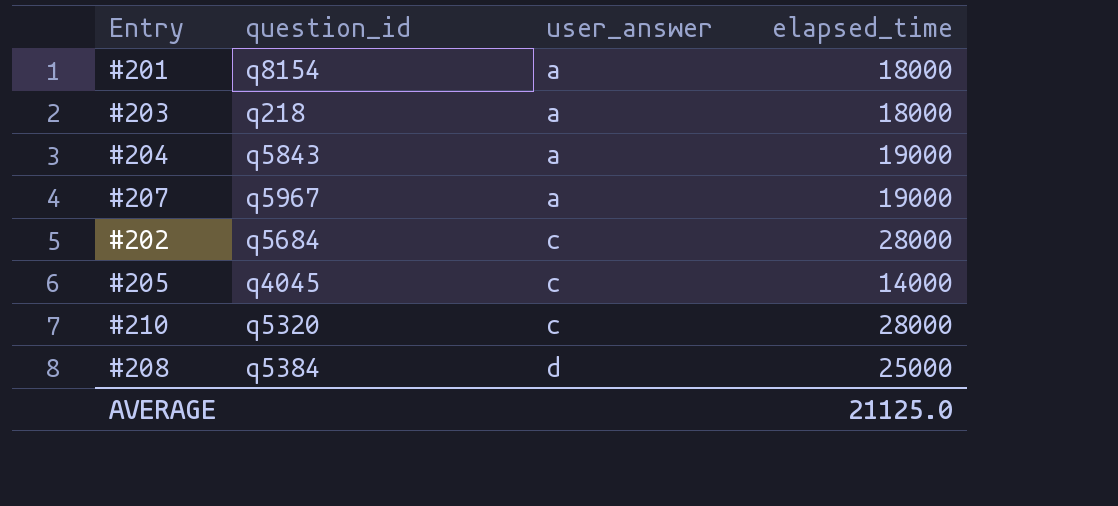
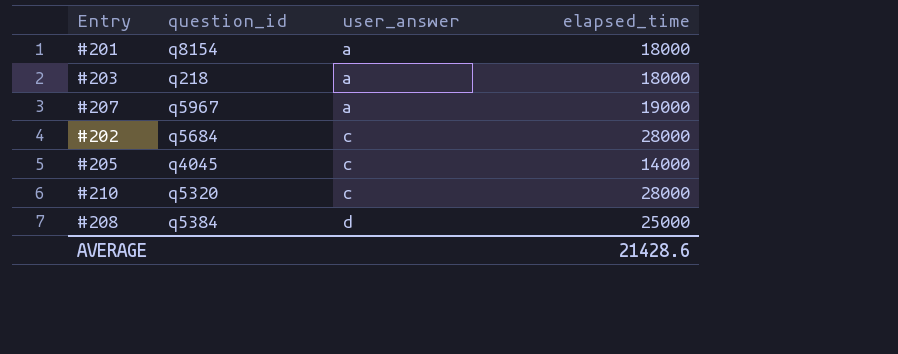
row #204: q5843 | a | 19000 -> none
AVERAGE | elapsed_time: 21125.0 -> 21428.6

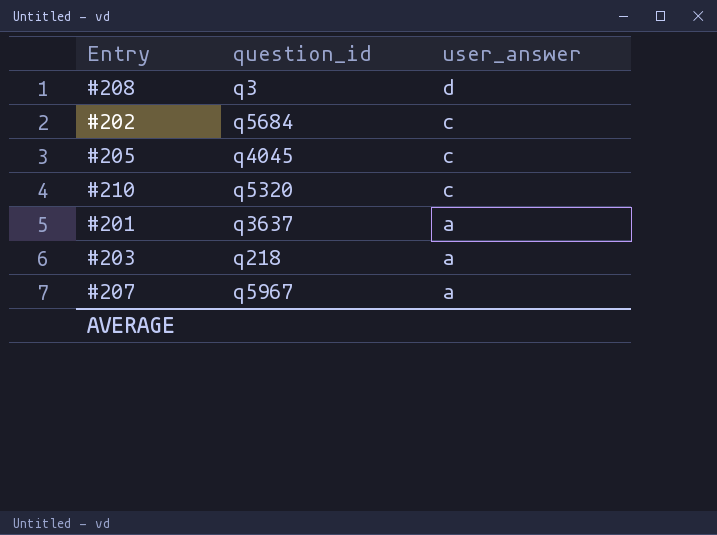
row order: user_answer ascending -> user_answer descending
column elapsed_time | position: 4 -> none
#208 | question_id: q5384 -> q3
#201 | question_id: q8154 -> q3637

